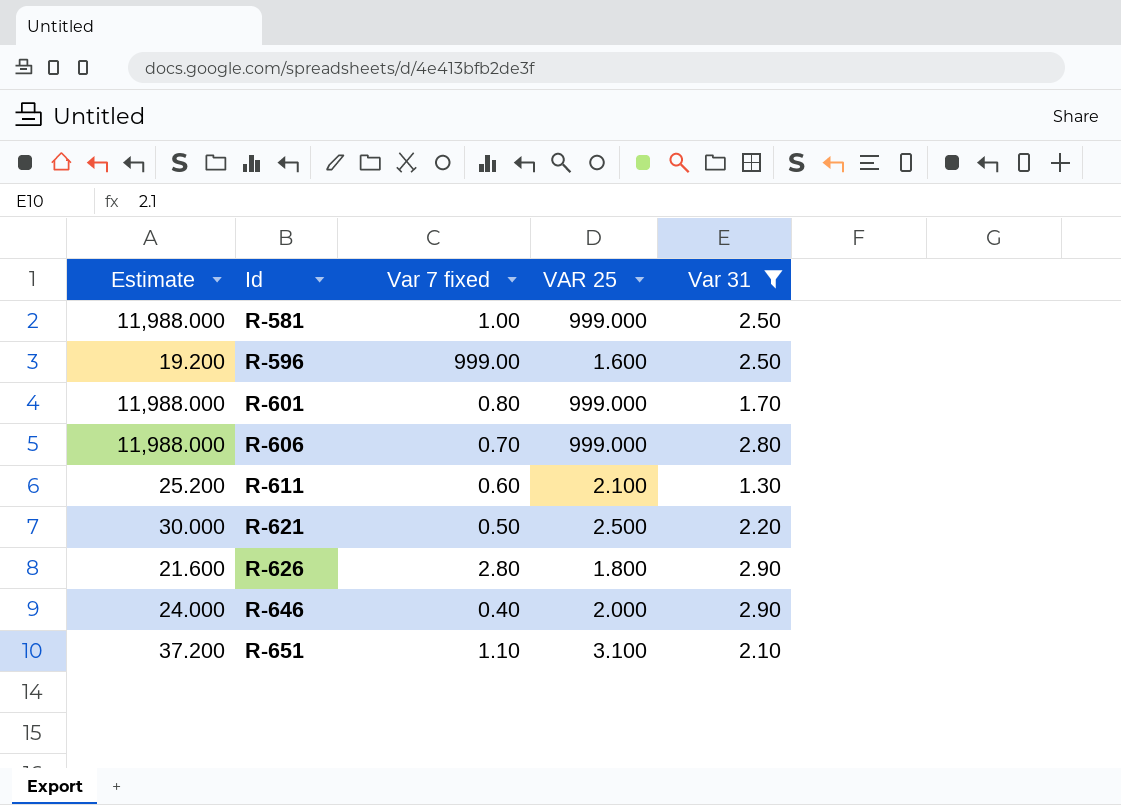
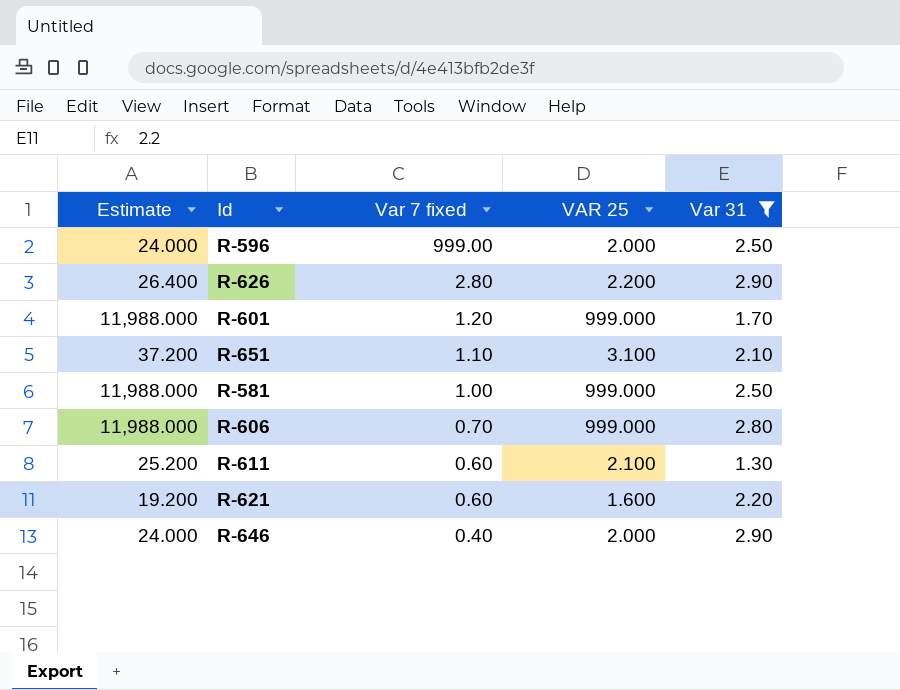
row order: Id ascending -> Var 7 fixed descending
R-596 | Estimate: 19.200 -> 24.000
R-596 | VAR 25: 1.600 -> 2.000
R-626 | Estimate: 21.600 -> 26.400
R-626 | VAR 25: 1.800 -> 2.200
R-601 | Var 7 fixed: 0.80 -> 1.20
R-621 | Estimate: 30.000 -> 19.200
R-621 | Var 7 fixed: 0.50 -> 0.60
R-621 | VAR 25: 2.500 -> 1.600

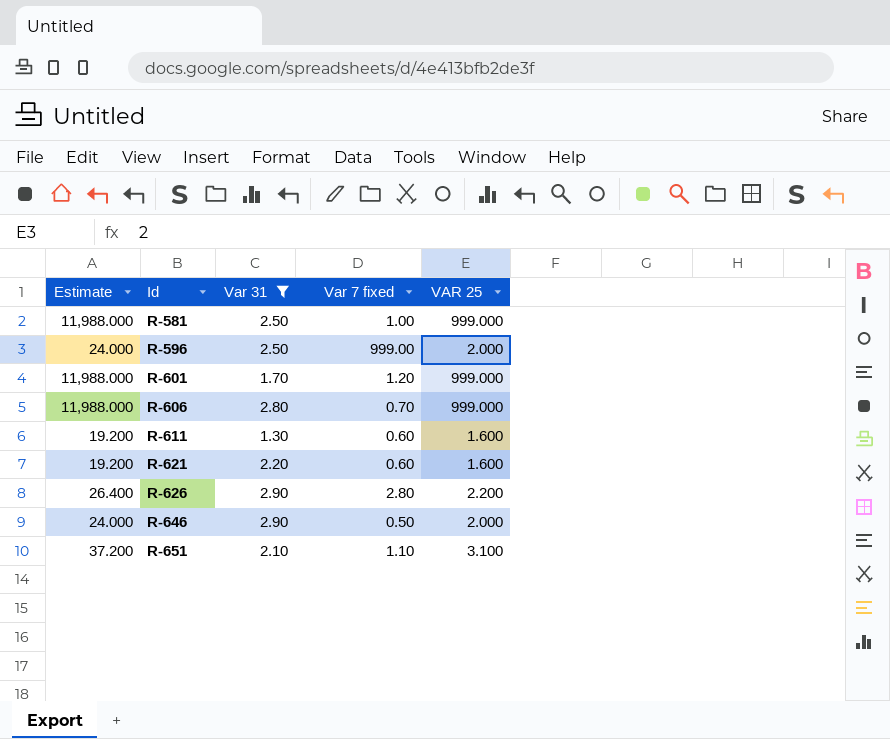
row order: Var 7 fixed descending -> Id ascending
column Var 31 | position: 5 -> 3
R-611 | Estimate: 25.200 -> 19.200
R-611 | VAR 25: 2.100 -> 1.600
R-646 | Var 7 fixed: 0.40 -> 0.50

